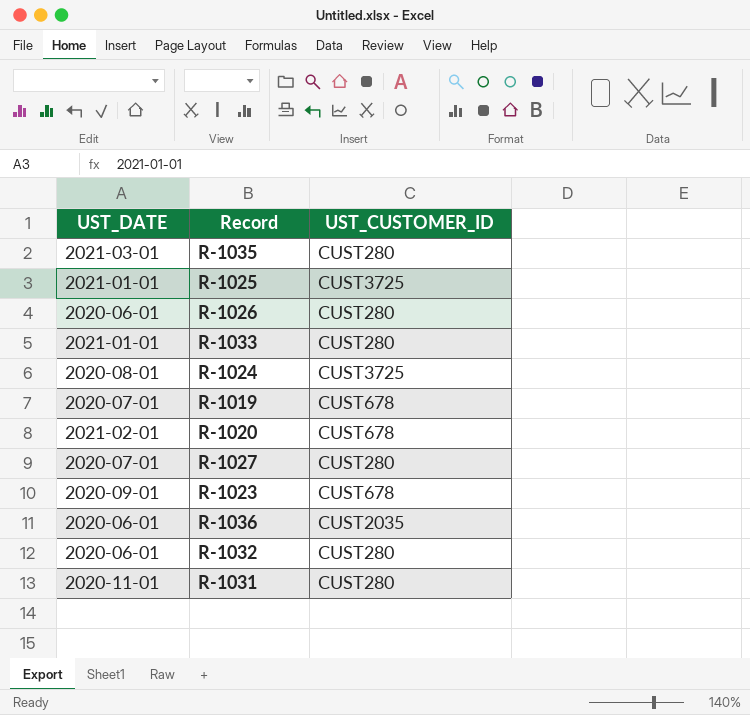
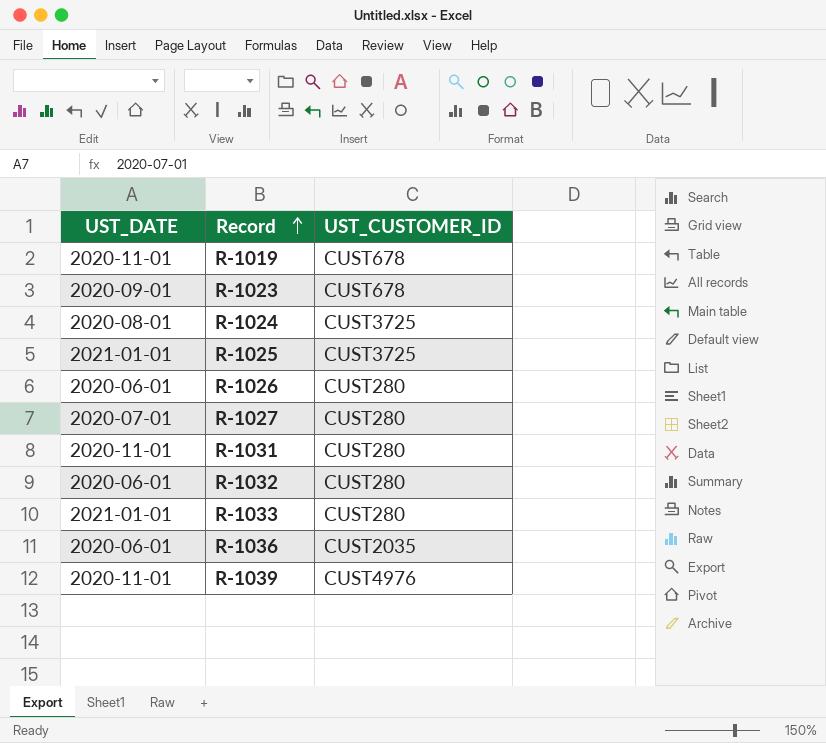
row order: none -> Record ascending
row R-1035: 2021-03-01 | CUST280 -> none
row R-1020: 2021-02-01 | CUST678 -> none
R-1019 | UST_DATE: 2020-07-01 -> 2020-11-01
row R-1039: none -> 2020-11-01 | CUST4976

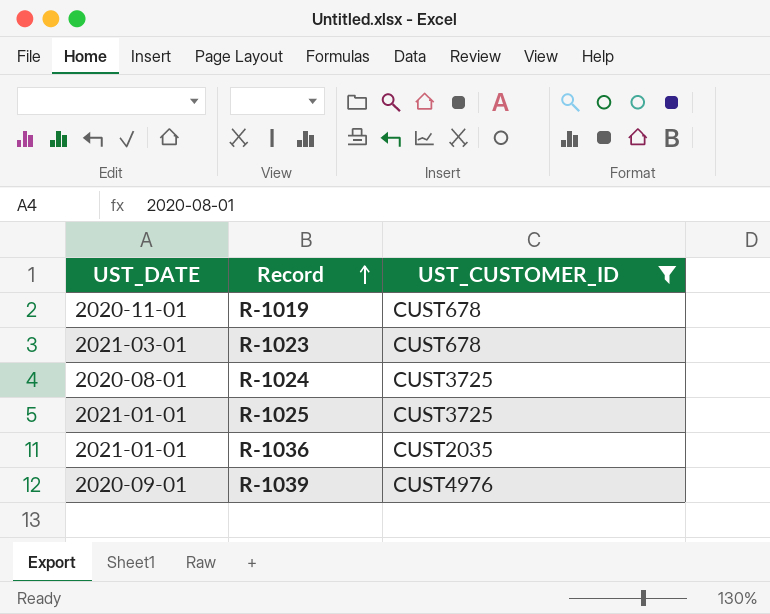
filter: none -> UST_CUSTOMER_ID != CUST280
R-1023 | UST_DATE: 2020-09-01 -> 2021-03-01
R-1036 | UST_DATE: 2020-06-01 -> 2021-01-01
R-1039 | UST_DATE: 2020-11-01 -> 2020-09-01

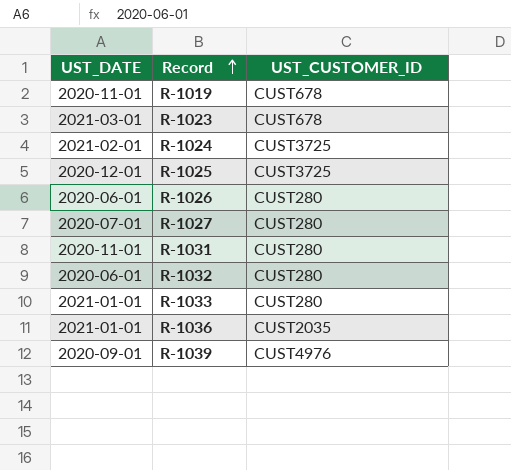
filter: UST_CUSTOMER_ID != CUST280 -> none
R-1024 | UST_DATE: 2020-08-01 -> 2021-02-01
R-1025 | UST_DATE: 2021-01-01 -> 2020-12-01

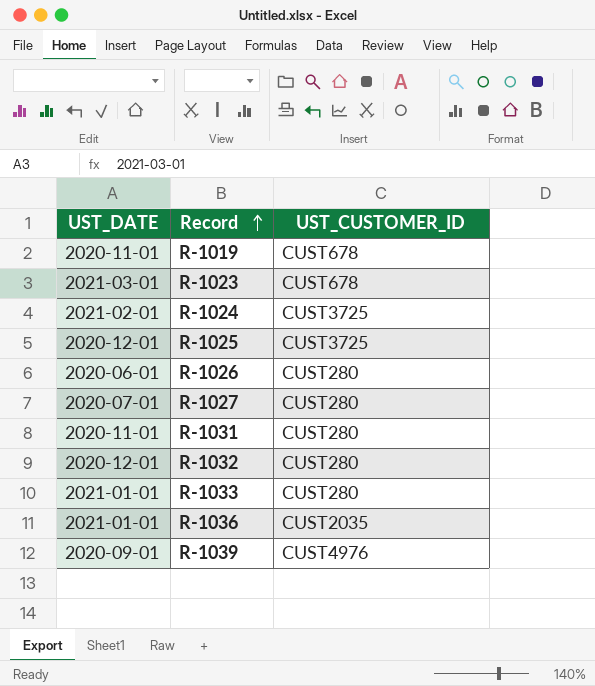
R-1032 | UST_DATE: 2020-06-01 -> 2020-12-01

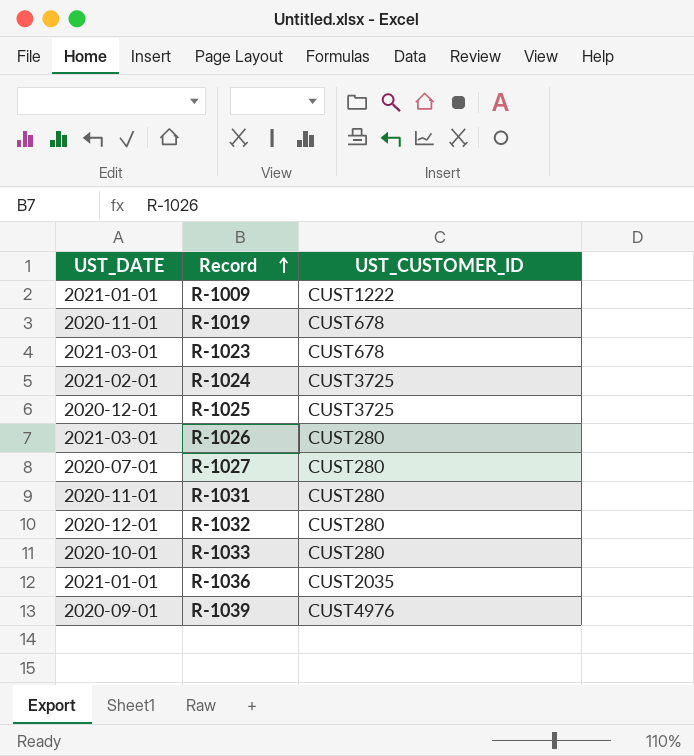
row R-1009: none -> 2021-01-01 | CUST1222
R-1026 | UST_DATE: 2020-06-01 -> 2021-03-01
R-1033 | UST_DATE: 2021-01-01 -> 2020-10-01

